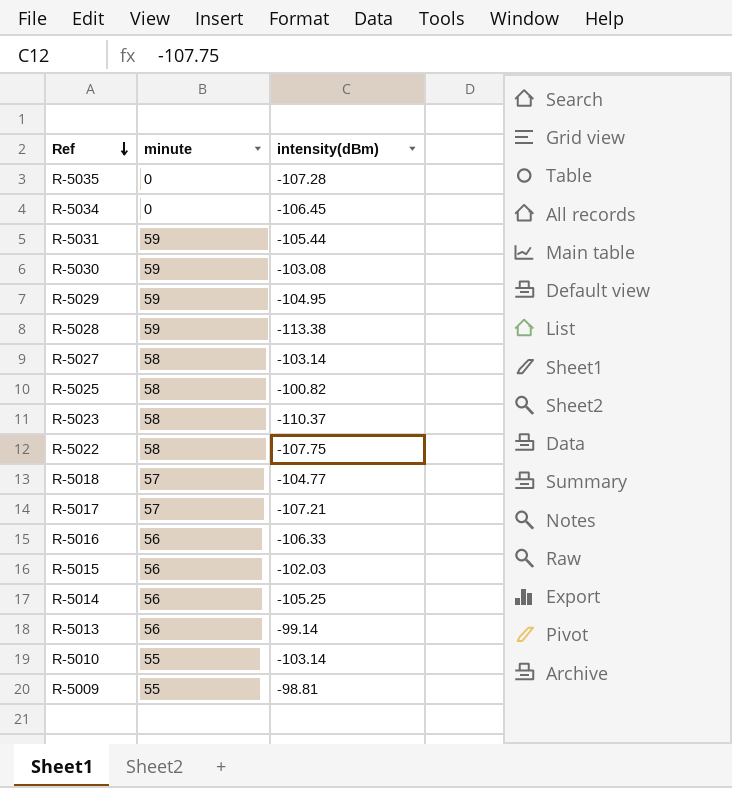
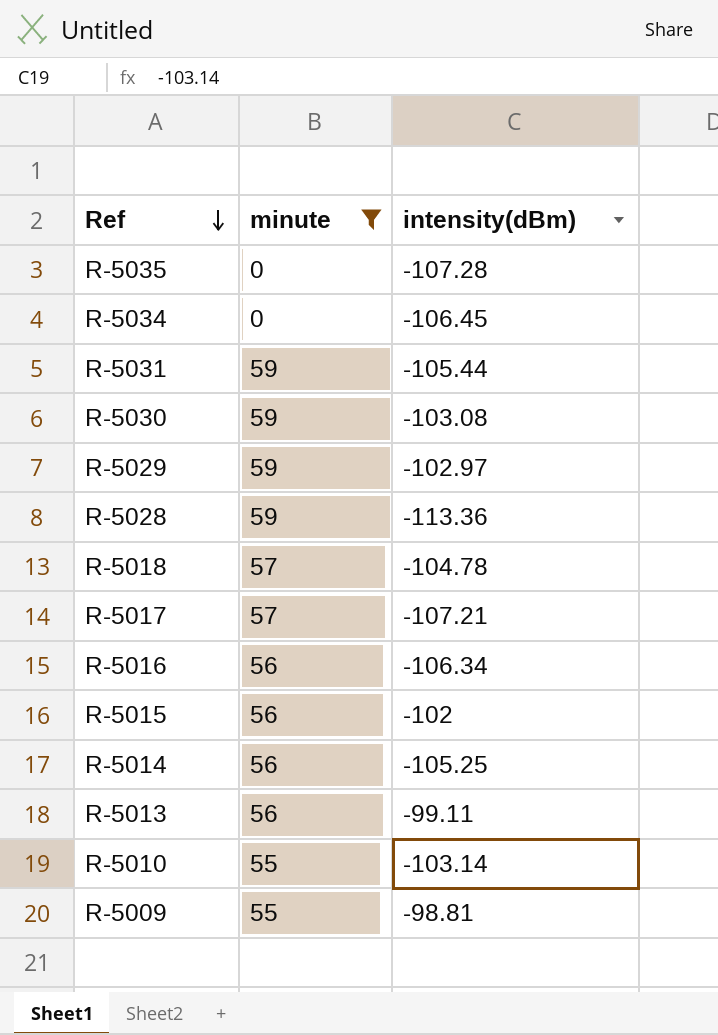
filter: none -> minute != 58
R-5029 | intensity(dBm): -104.95 -> -102.97
R-5028 | intensity(dBm): -113.38 -> -113.36
R-5018 | intensity(dBm): -104.77 -> -104.78
R-5016 | intensity(dBm): -106.33 -> -106.34
R-5015 | intensity(dBm): -102.03 -> -102
R-5013 | intensity(dBm): -99.14 -> -99.11

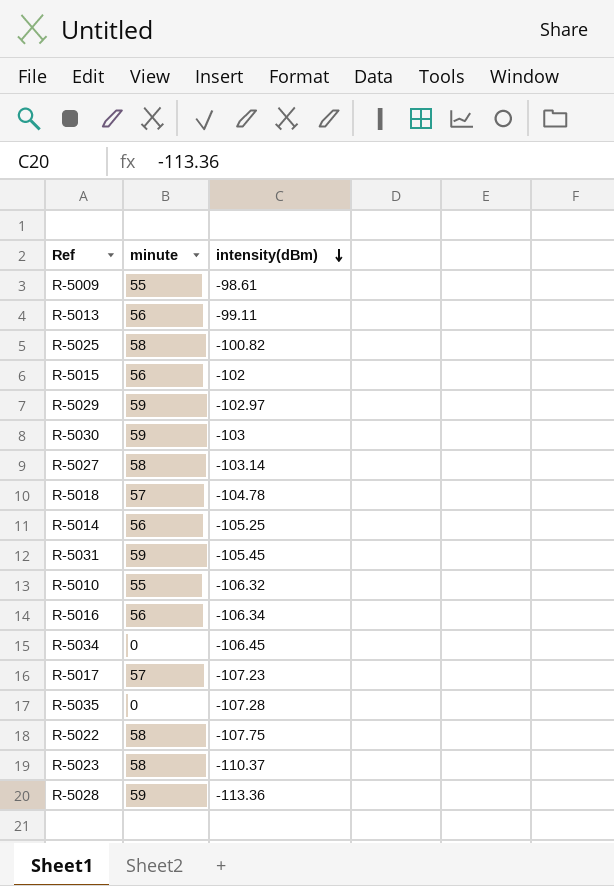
filter: minute != 58 -> none
row order: Ref descending -> intensity(dBm) descending
R-5009 | intensity(dBm): -98.81 -> -98.61
R-5030 | intensity(dBm): -103.08 -> -103
R-5031 | intensity(dBm): -105.44 -> -105.45
R-5010 | intensity(dBm): -103.14 -> -106.32
R-5017 | intensity(dBm): -107.21 -> -107.23

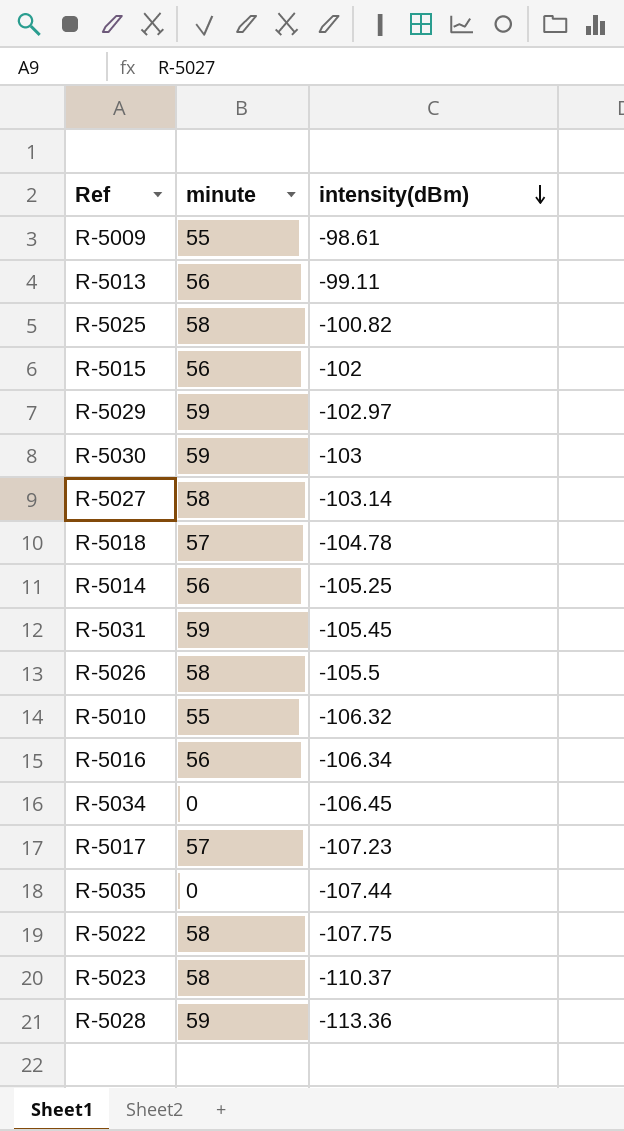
row R-5026: none -> 58 | -105.5
R-5035 | intensity(dBm): -107.28 -> -107.44

